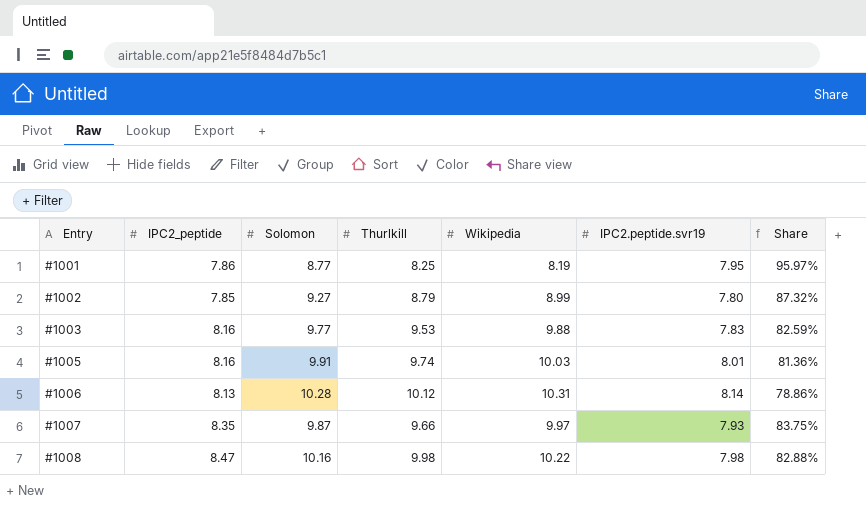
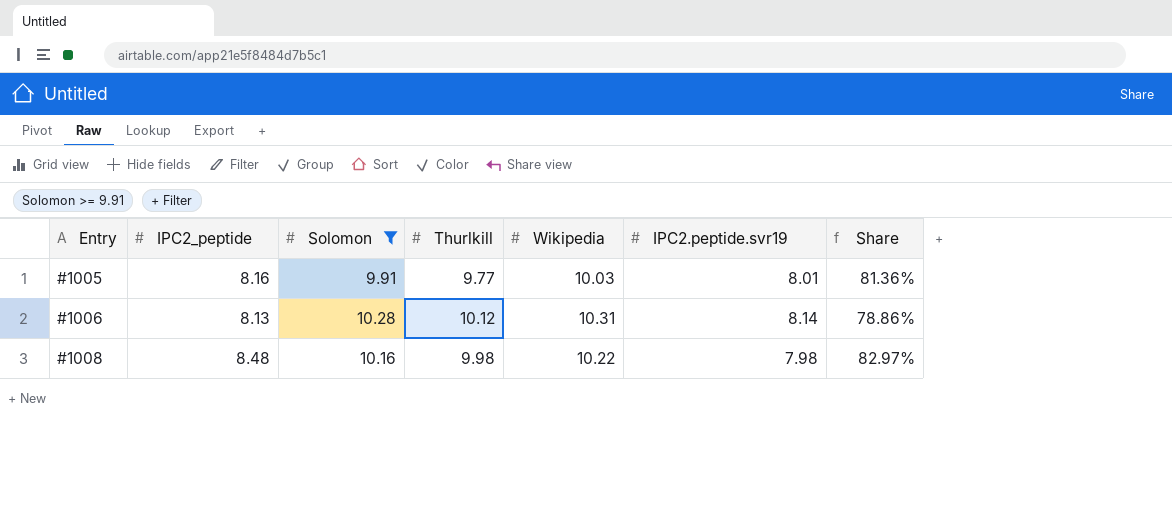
filter: none -> Solomon >= 9.91
#1005 | Thurlkill: 9.74 -> 9.77
#1008 | IPC2_peptide: 8.47 -> 8.48
#1008 | Share: 82.88% -> 82.97%

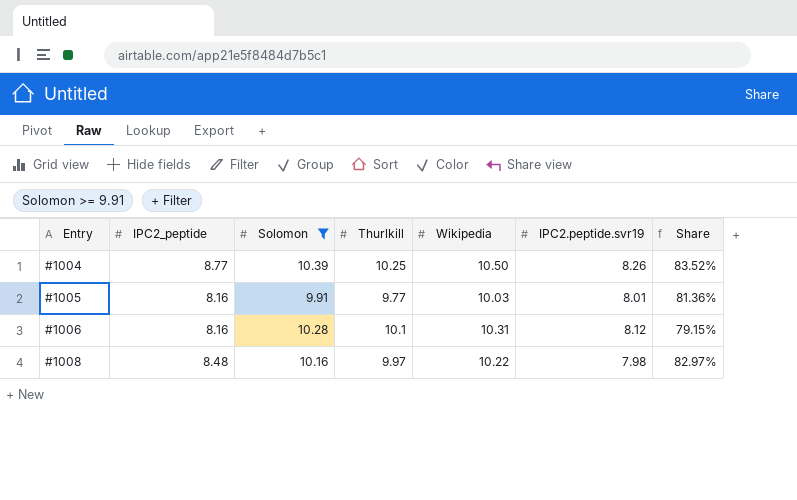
row #1004: none -> 8.77 | 10.39 | 10.25 | 10.50 | 8.26 | 83.52%
#1006 | IPC2_peptide: 8.13 -> 8.16
#1006 | Thurlkill: 10.12 -> 10.1
#1006 | IPC2.peptide.svr19: 8.14 -> 8.12
#1006 | Share: 78.86% -> 79.15%
#1008 | Thurlkill: 9.98 -> 9.97

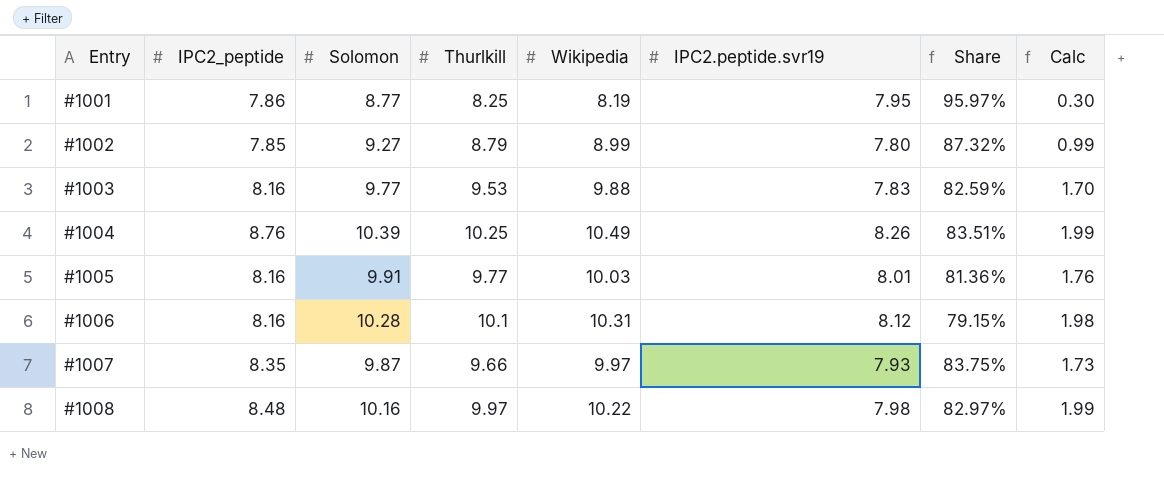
filter: Solomon >= 9.91 -> none
column Calc | formula: none -> [Thurlkill] - [IPC2.peptide.svr19]
#1004 | IPC2_peptide: 8.77 -> 8.76
#1004 | Wikipedia: 10.50 -> 10.49
#1004 | Share: 83.52% -> 83.51%

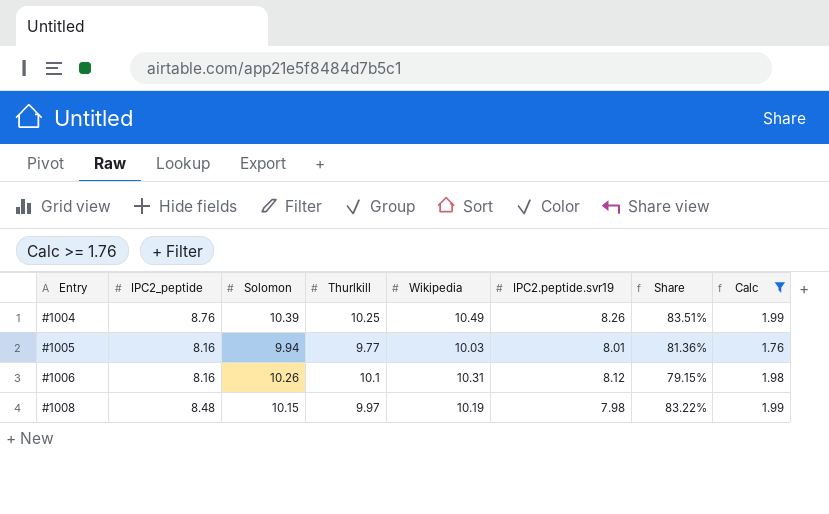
filter: none -> Calc >= 1.76
#1005 | Solomon: 9.91 -> 9.94
#1006 | Solomon: 10.28 -> 10.26
#1008 | Solomon: 10.16 -> 10.15
#1008 | Wikipedia: 10.22 -> 10.19
#1008 | Share: 82.97% -> 83.22%

